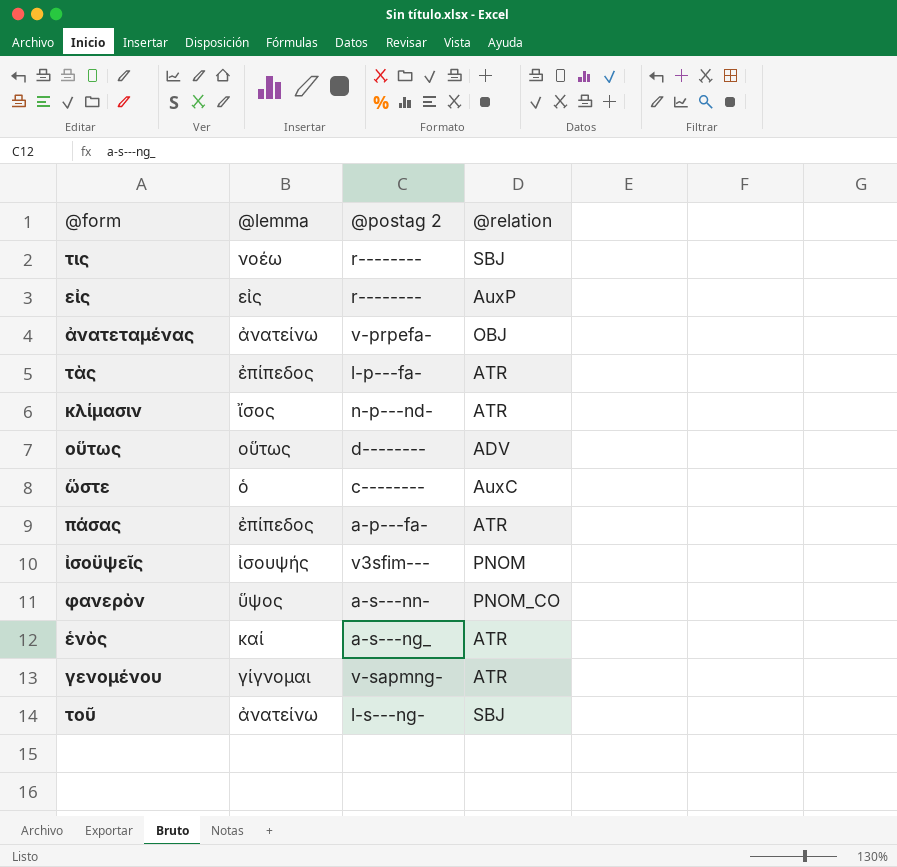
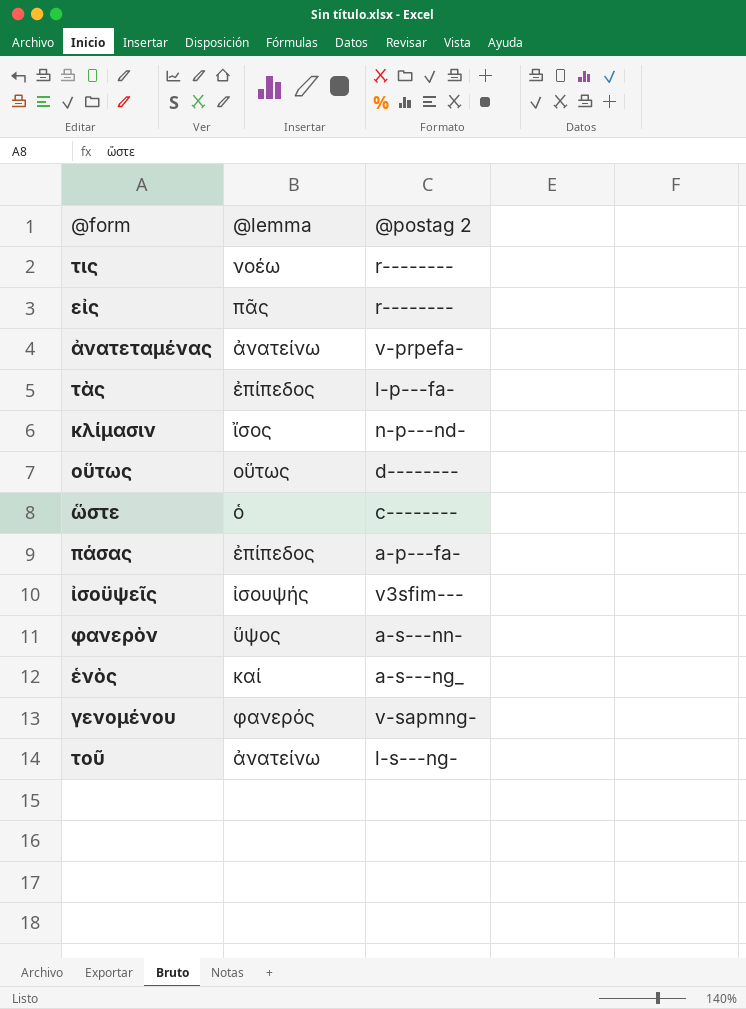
column @relation | position: 4 -> none
εἰς | @lemma: εἰς -> πᾶς
γενομένου | @lemma: γίγνομαι -> φανερός

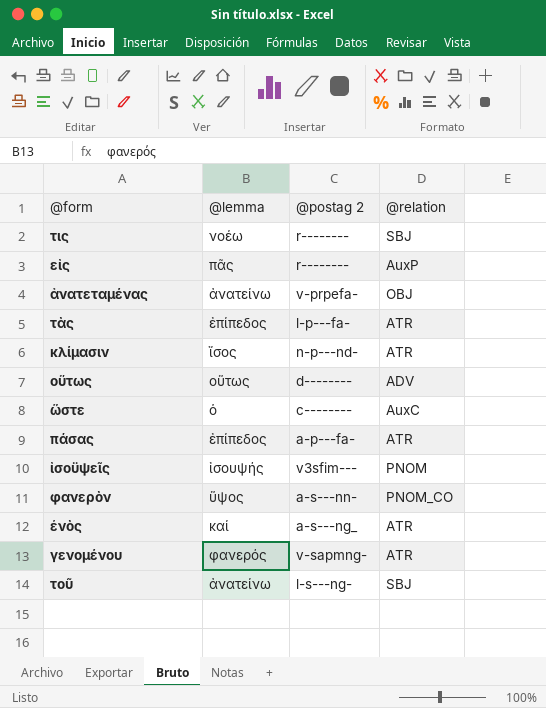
column @relation | position: none -> 4

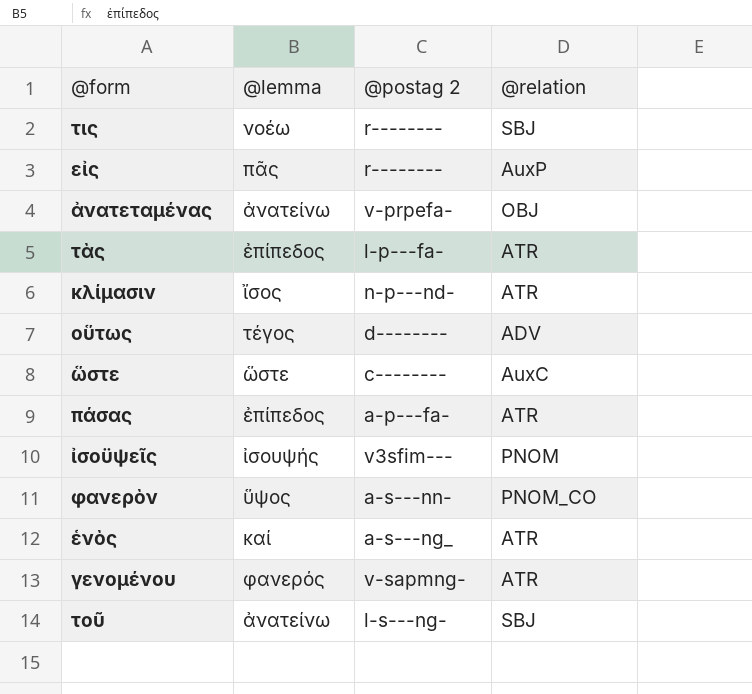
οὕτως | @lemma: οὕτως -> τέγος
ὥστε | @lemma: ὁ -> ὥστε

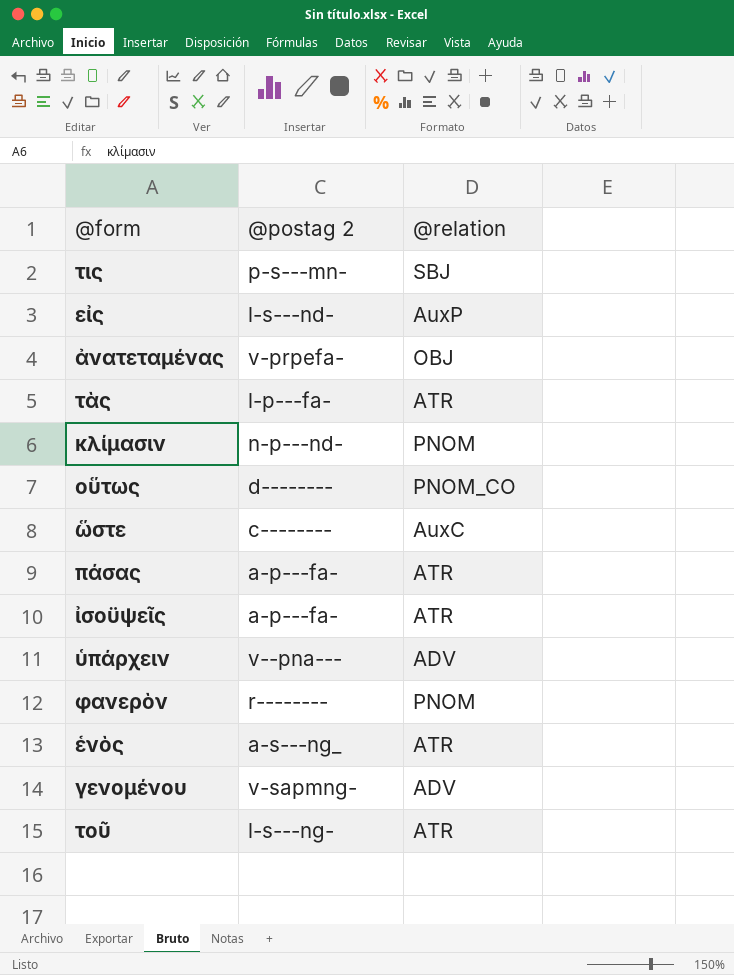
column @lemma | position: 2 -> none
τις | @postag 2: r-------- -> p-s---mn-
εἰς | @postag 2: r-------- -> l-s---nd-
κλίμασιν | @relation: ATR -> PNOM
οὕτως | @relation: ADV -> PNOM_CO
ἰσοϋψεῖς | @postag 2: v3sfim--- -> a-p---fa-
ἰσοϋψεῖς | @relation: PNOM -> ATR
row ὑπάρχειν: none -> v--pna--- | ADV
φανερὸν | @postag 2: a-s---nn- -> r--------
φανερὸν | @relation: PNOM_CO -> PNOM
γενομένου | @relation: ATR -> ADV
τοῦ | @relation: SBJ -> ATR

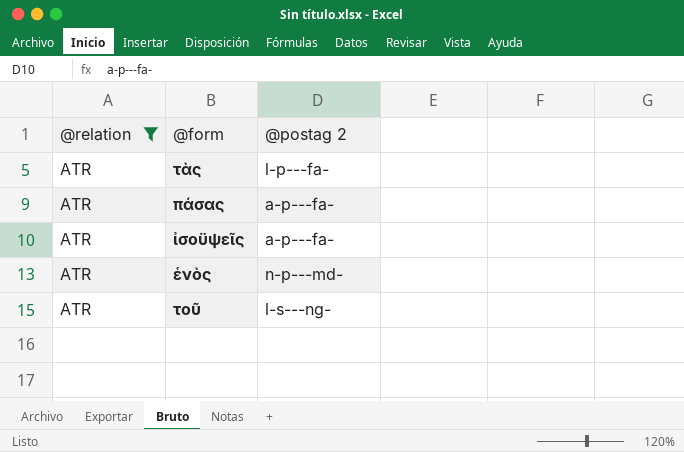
filter: none -> @relation = ATR
column @relation | position: 3 -> 1
ἑνὸς | @postag 2: a-s---ng_ -> n-p---md-

